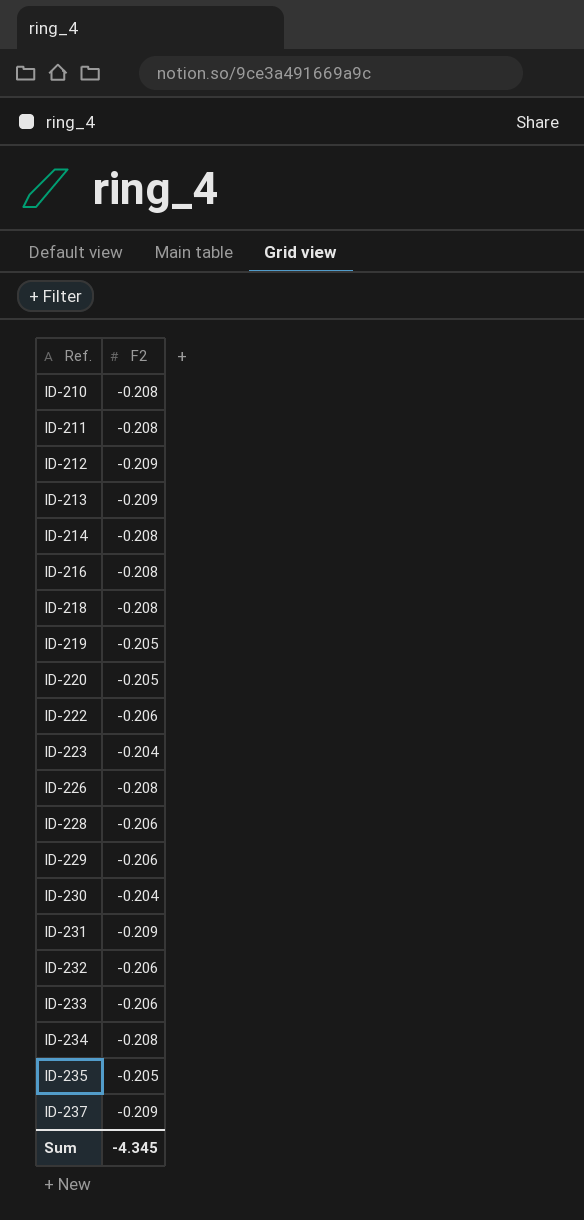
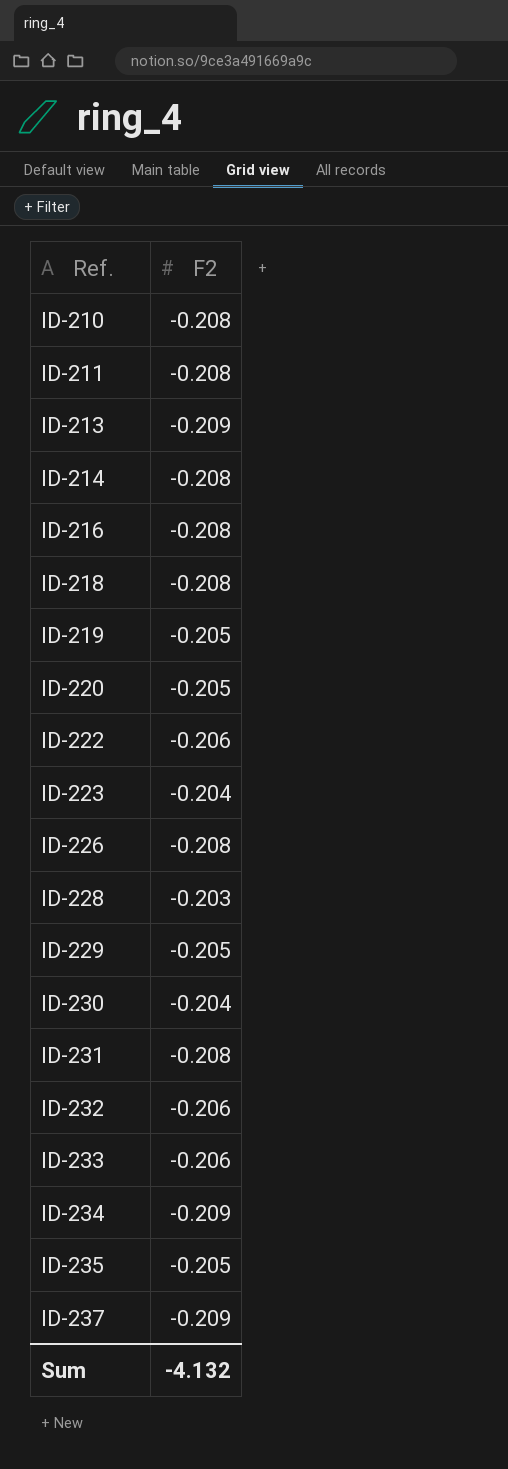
row ID-212: -0.209 -> none
ID-228 | F2: -0.206 -> -0.203
ID-229 | F2: -0.206 -> -0.205
ID-231 | F2: -0.209 -> -0.208
ID-234 | F2: -0.208 -> -0.209
Sum | F2: -4.345 -> -4.132

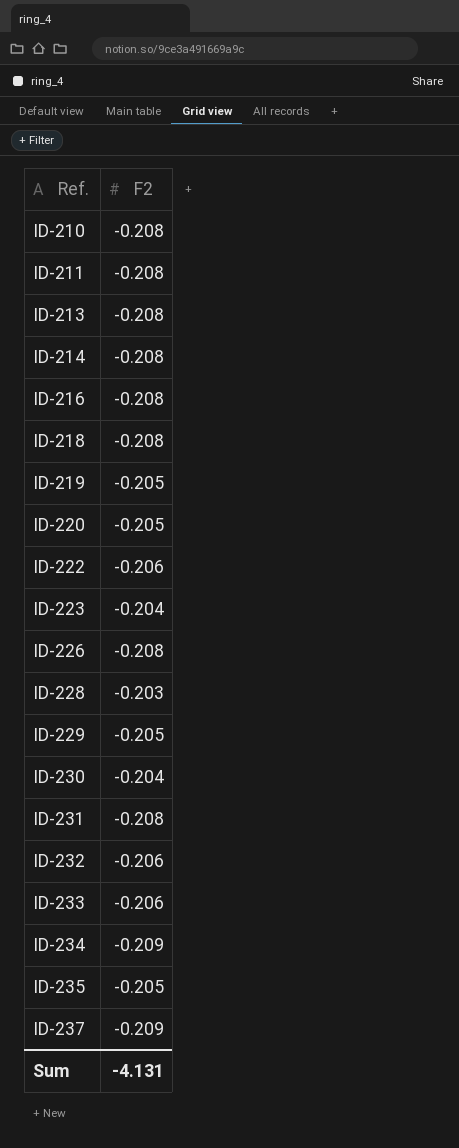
ID-213 | F2: -0.209 -> -0.208
Sum | F2: -4.132 -> -4.131

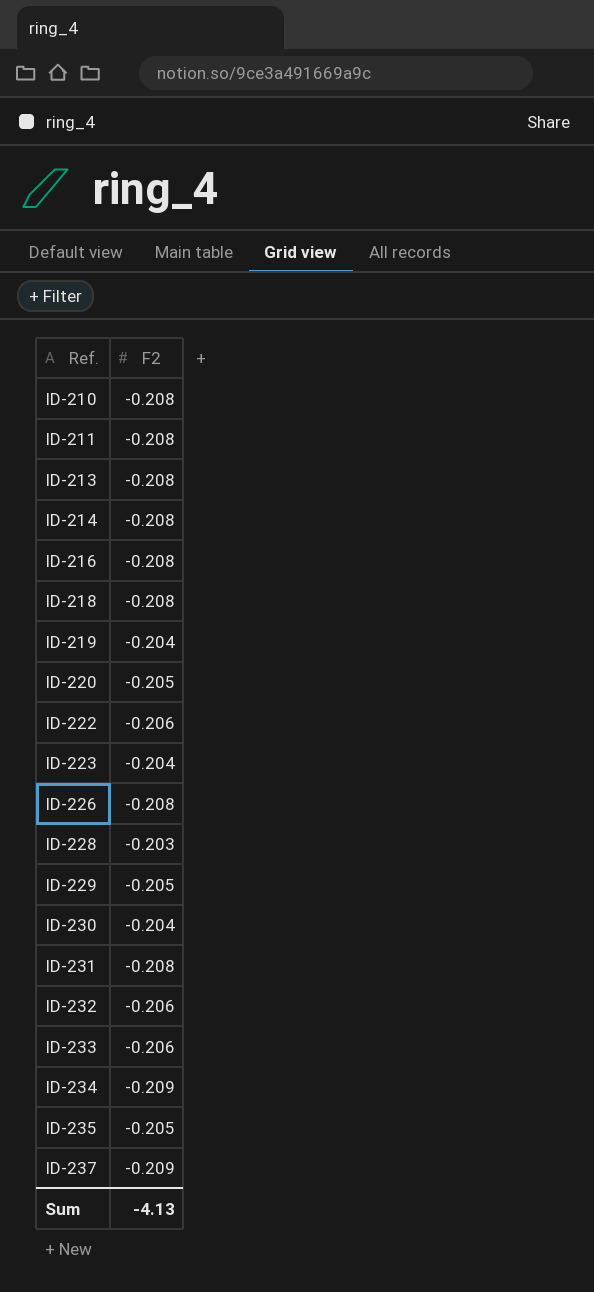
ID-219 | F2: -0.205 -> -0.204
Sum | F2: -4.131 -> -4.13

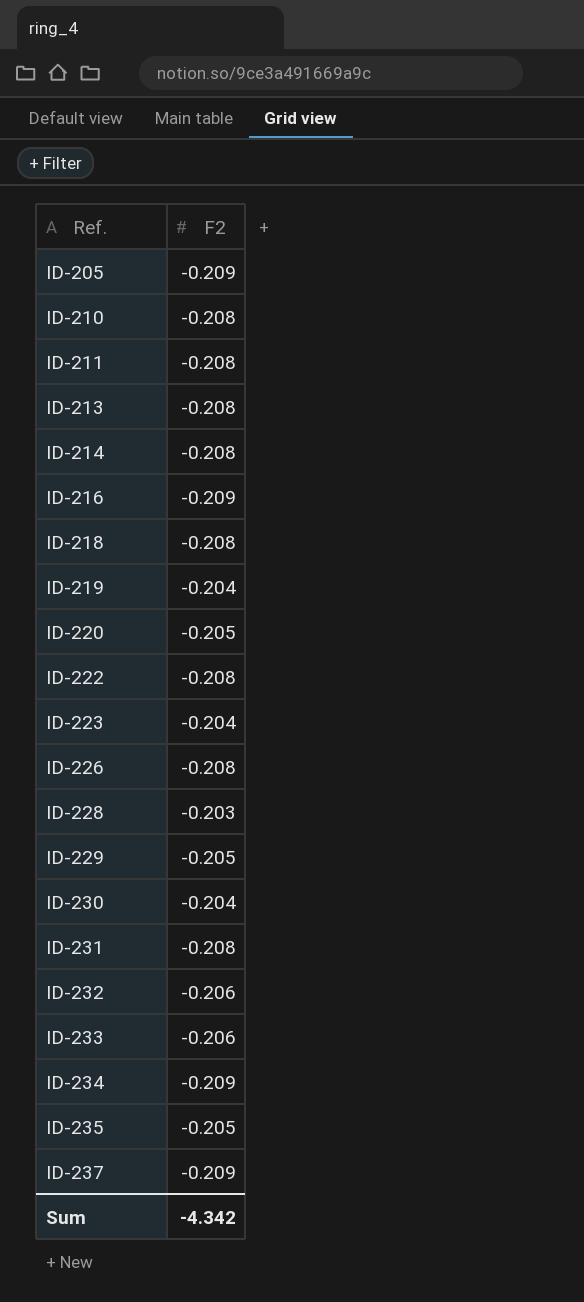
row ID-205: none -> -0.209
ID-216 | F2: -0.208 -> -0.209
ID-222 | F2: -0.206 -> -0.208
Sum | F2: -4.13 -> -4.342

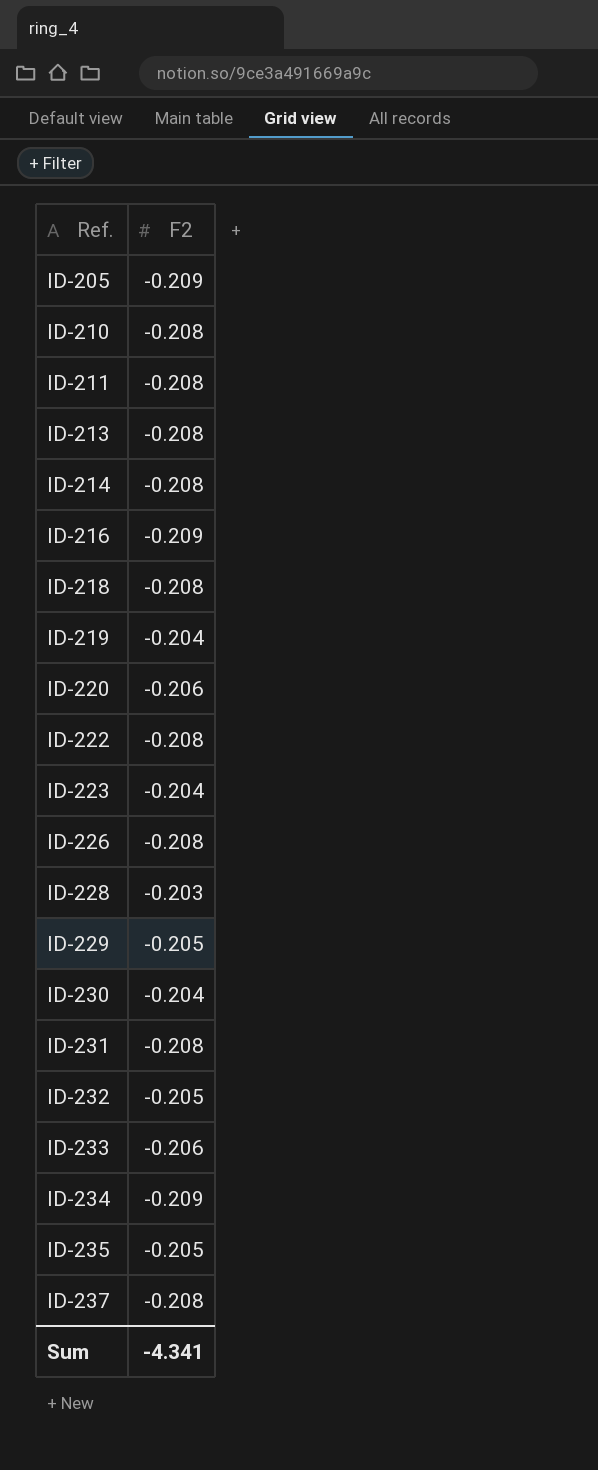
ID-220 | F2: -0.205 -> -0.206
ID-232 | F2: -0.206 -> -0.205
ID-237 | F2: -0.209 -> -0.208
Sum | F2: -4.342 -> -4.341

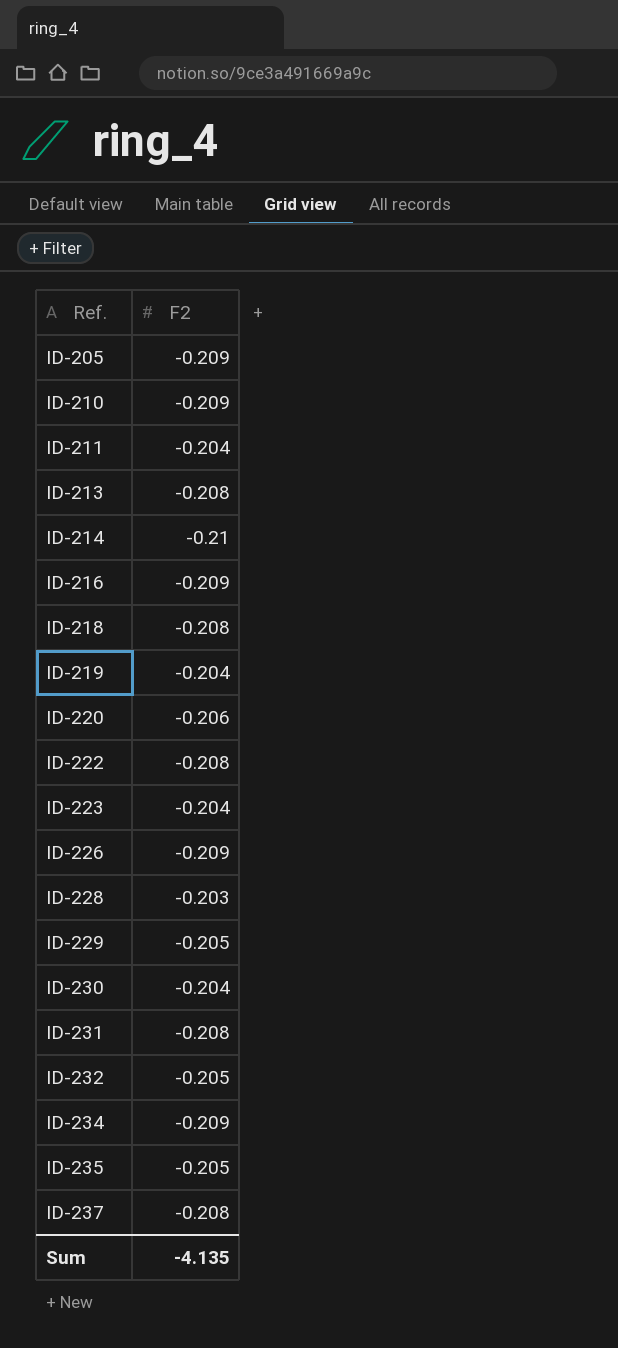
row ID-233: -0.206 -> none
ID-210 | F2: -0.208 -> -0.209
ID-211 | F2: -0.208 -> -0.204
ID-214 | F2: -0.208 -> -0.21
ID-226 | F2: -0.208 -> -0.209
Sum | F2: -4.341 -> -4.135

